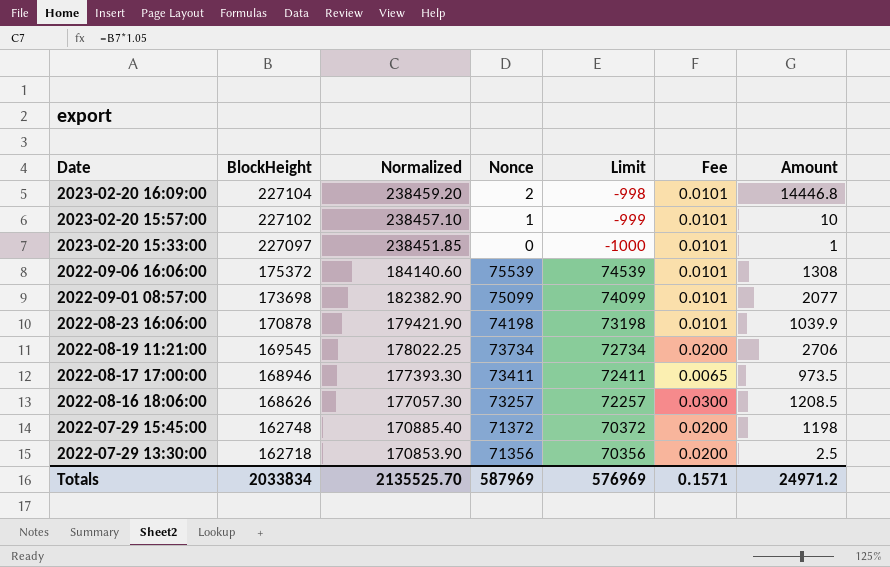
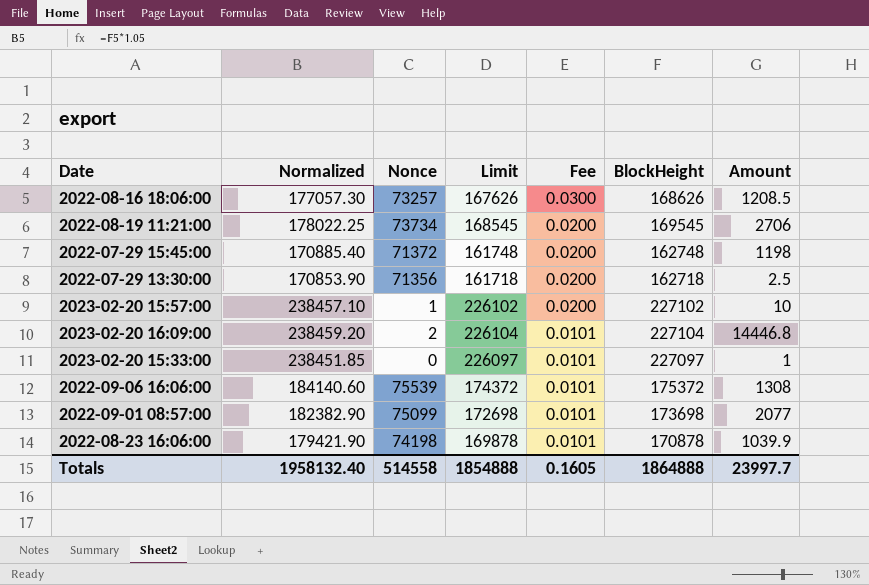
row order: Date descending -> Fee descending
column Limit | formula: [Nonce] - 1000 -> [BlockHeight] - 1000
column BlockHeight | position: 2 -> 6
row 2022-08-17 17:00:00: 168946 | 177393.30 | 73411 | 72411 | 0.0065 | 973.5 -> none
2023-02-20 15:57:00 | Fee: 0.0101 -> 0.0200
Totals | Normalized: 2135525.70 -> 1958132.40
Totals | Nonce: 587969 -> 514558
Totals | Limit: 576969 -> 1854888
Totals | Fee: 0.1571 -> 0.1605
Totals | BlockHeight: 2033834 -> 1864888
Totals | Amount: 24971.2 -> 23997.7

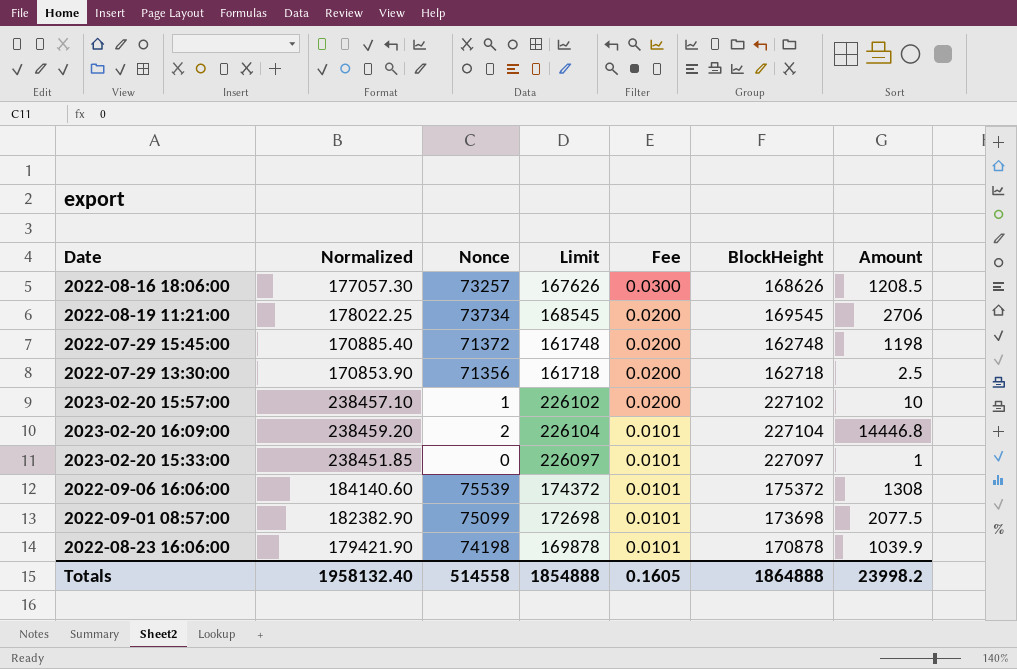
2022-09-01 08:57:00 | Amount: 2077 -> 2077.5
Totals | Amount: 23997.7 -> 23998.2

